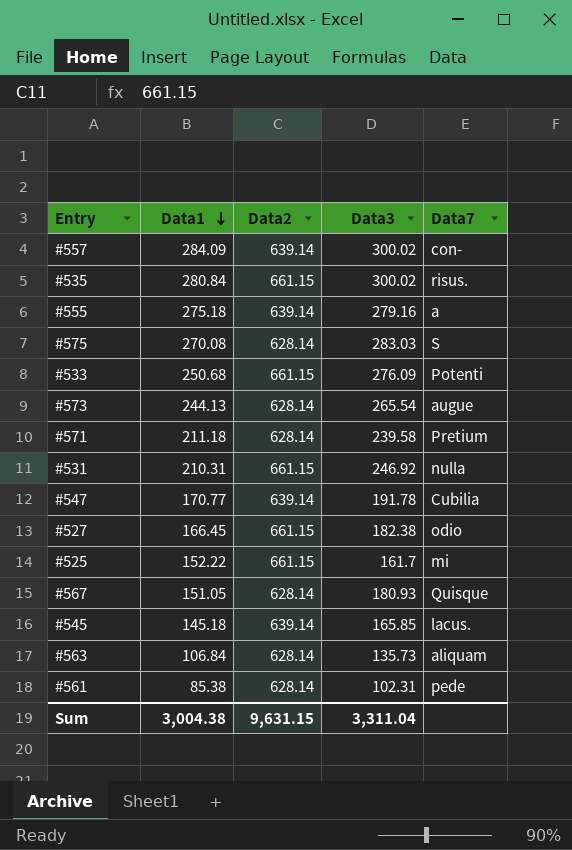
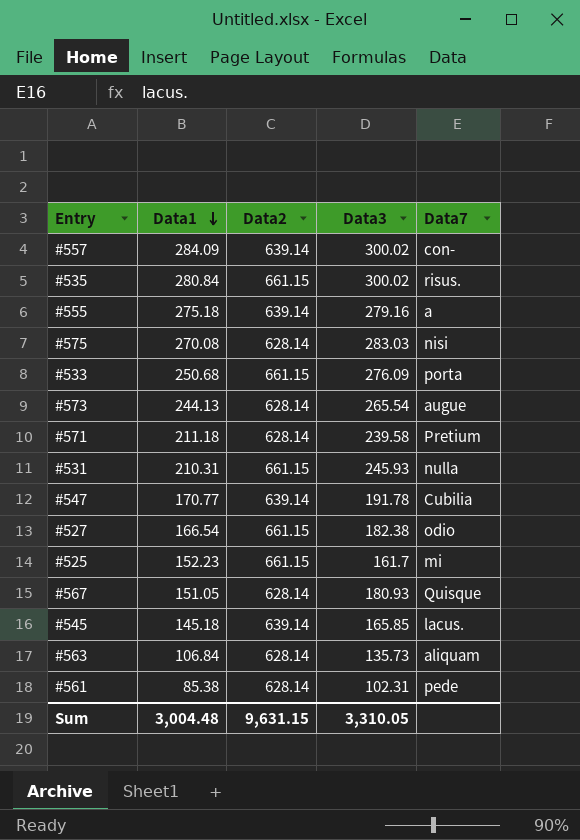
#575 | Data7: S -> nisi
#533 | Data7: Potenti -> porta
#531 | Data3: 246.92 -> 245.93
#527 | Data1: 166.45 -> 166.54
#525 | Data1: 152.22 -> 152.23
Sum | Data1: 3,004.38 -> 3,004.48
Sum | Data3: 3,311.04 -> 3,310.05

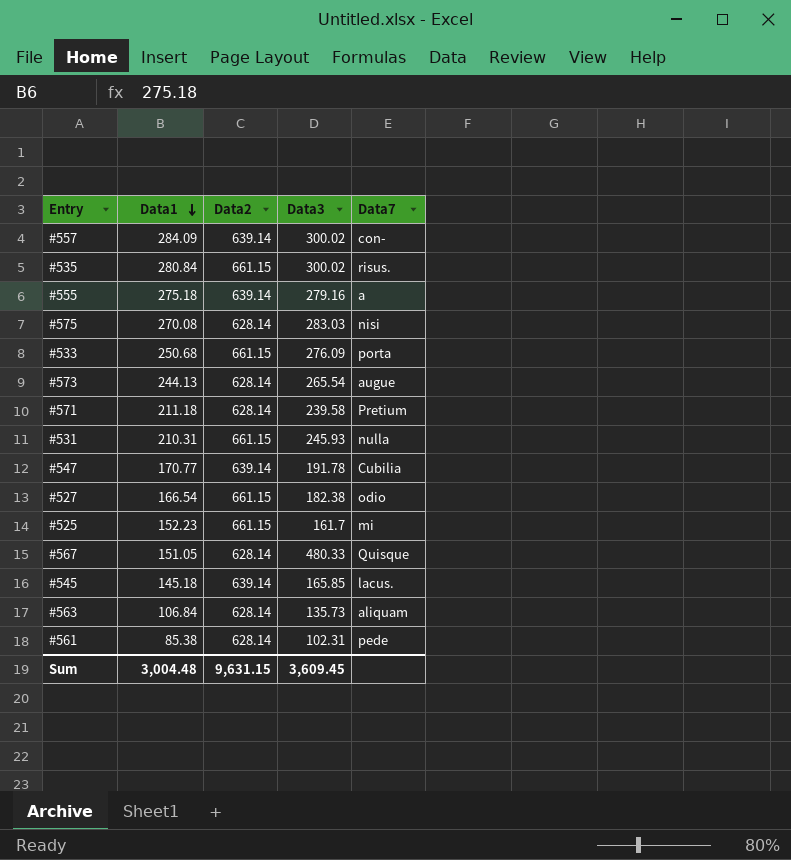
#567 | Data3: 180.93 -> 480.33
Sum | Data3: 3,310.05 -> 3,609.45

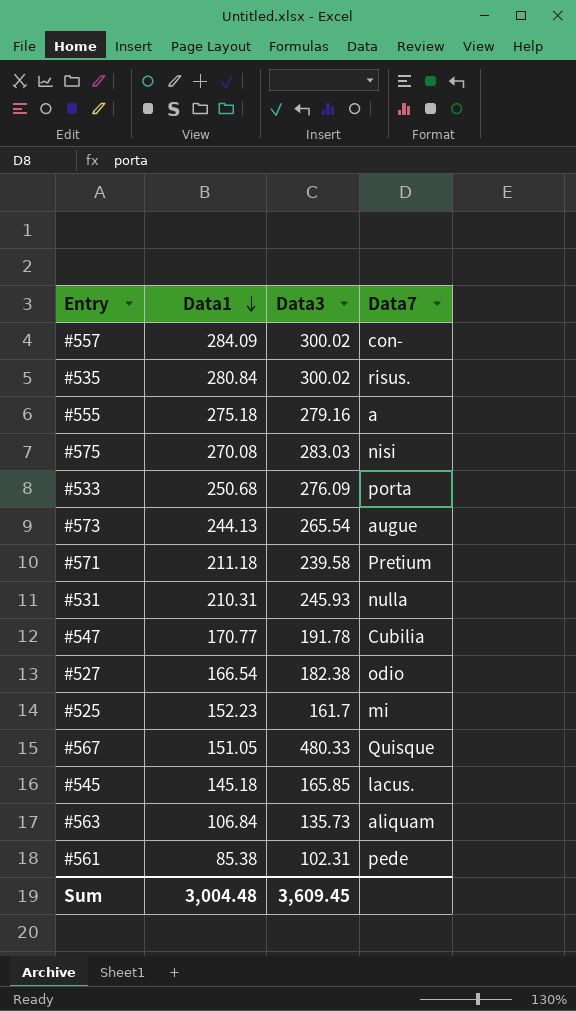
column Data2 | position: 3 -> none

